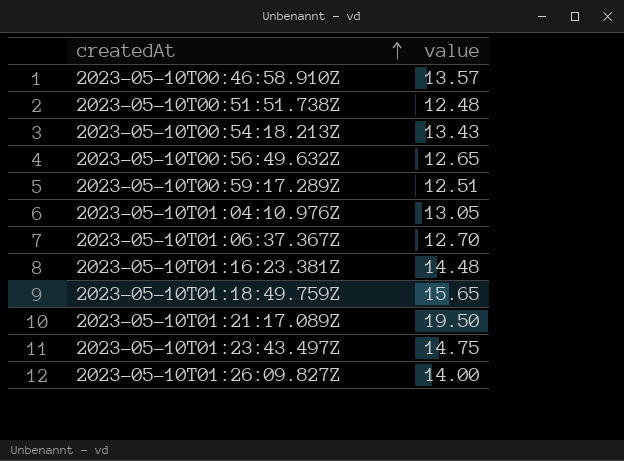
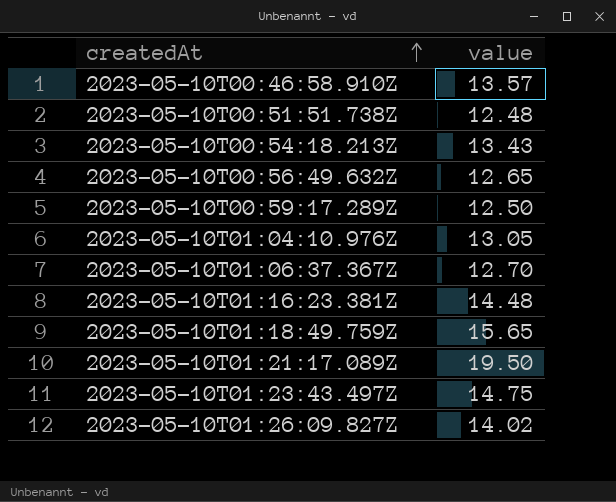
2023-05-10T00:59:17.289Z | value: 12.51 -> 12.50
2023-05-10T01:26:09.827Z | value: 14.00 -> 14.02

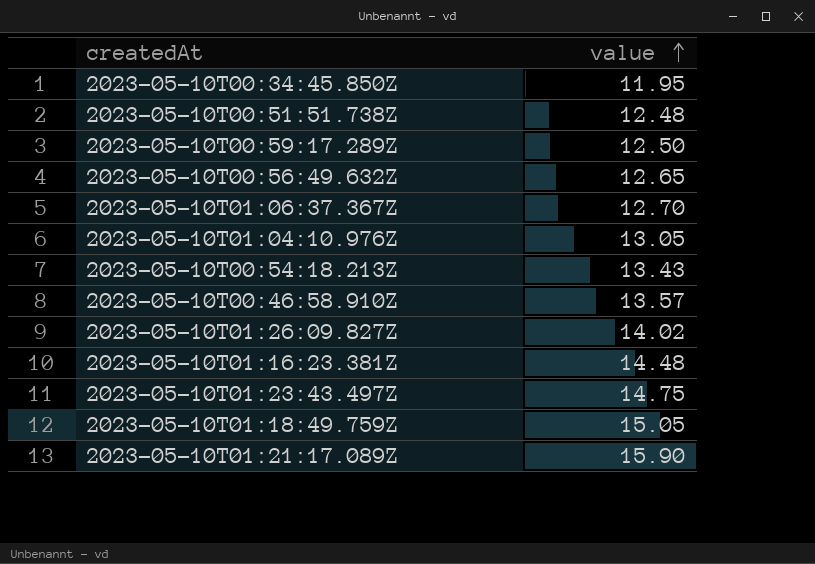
row order: createdAt ascending -> value ascending
row 2023-05-10T00:34:45.850Z: none -> 11.95
2023-05-10T01:18:49.759Z | value: 15.65 -> 15.05
2023-05-10T01:21:17.089Z | value: 19.50 -> 15.90

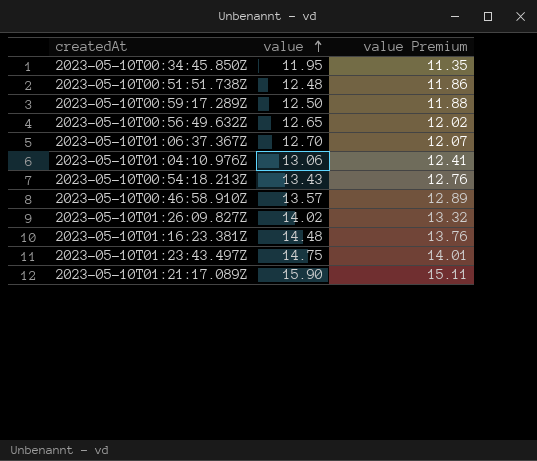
column value Premium | formula: none -> [value] * 0.95
row 2023-05-10T01:18:49.759Z: 15.05 -> none
2023-05-10T01:04:10.976Z | value: 13.05 -> 13.06

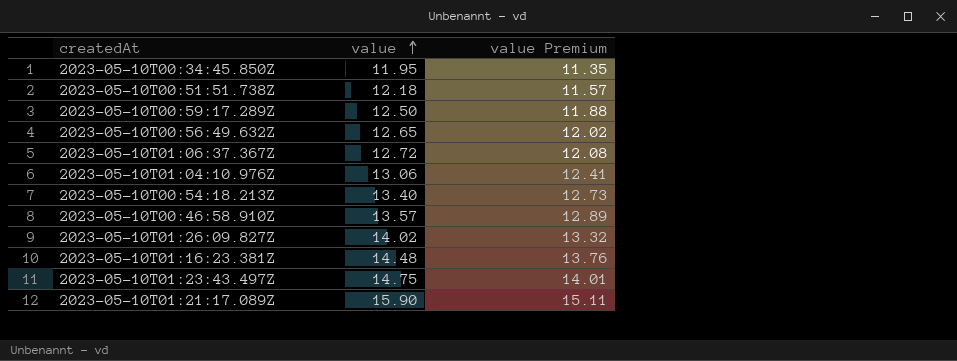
2023-05-10T00:51:51.738Z | value: 12.48 -> 12.18
2023-05-10T00:51:51.738Z | value Premium: 11.86 -> 11.57
2023-05-10T01:06:37.367Z | value: 12.70 -> 12.72
2023-05-10T01:06:37.367Z | value Premium: 12.07 -> 12.08
2023-05-10T00:54:18.213Z | value: 13.43 -> 13.40
2023-05-10T00:54:18.213Z | value Premium: 12.76 -> 12.73

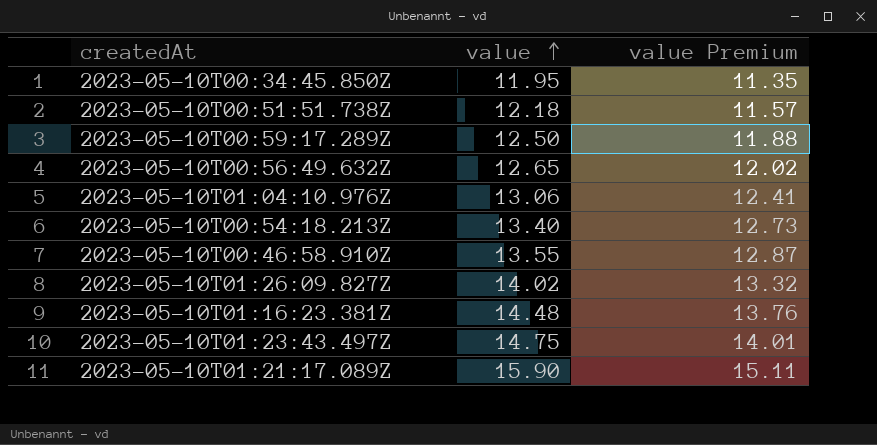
row 2023-05-10T01:06:37.367Z: 12.72 | 12.08 -> none
2023-05-10T00:46:58.910Z | value: 13.57 -> 13.55
2023-05-10T00:46:58.910Z | value Premium: 12.89 -> 12.87

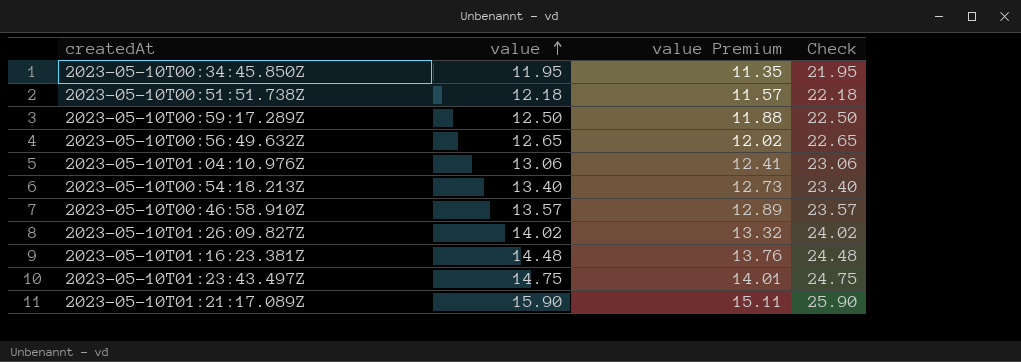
column Check | formula: none -> [value] + 10
2023-05-10T00:46:58.910Z | value: 13.55 -> 13.57
2023-05-10T00:46:58.910Z | value Premium: 12.87 -> 12.89

